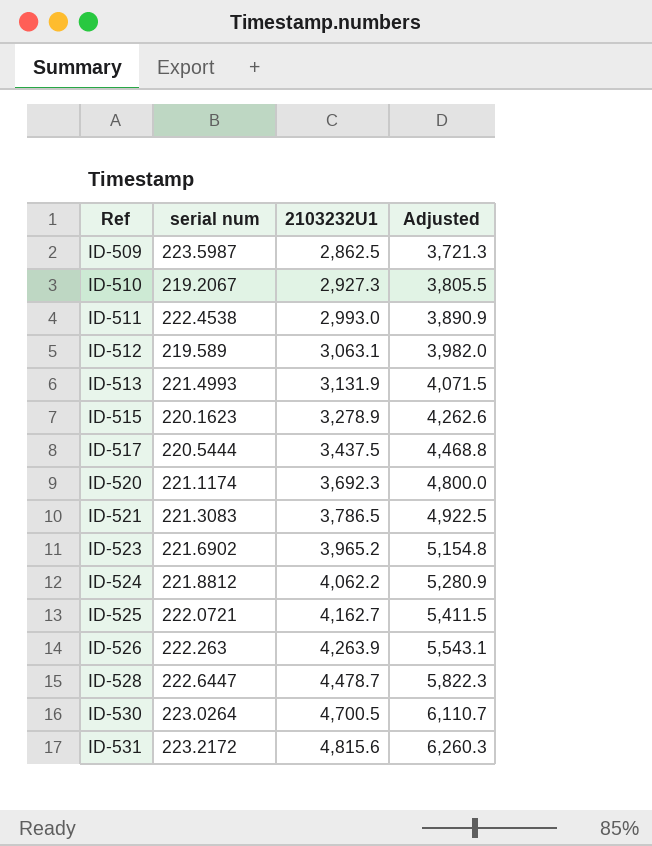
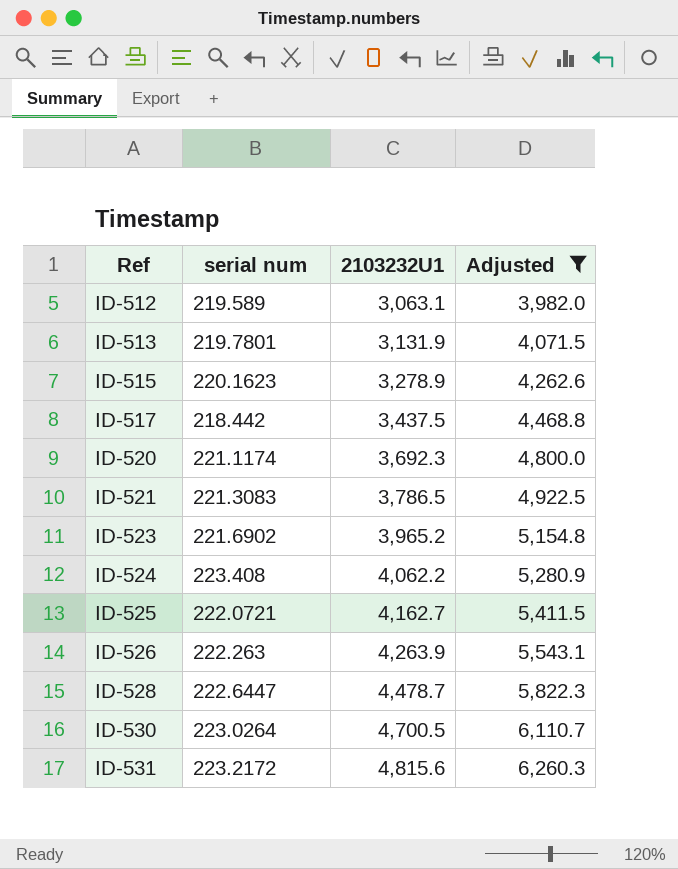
filter: none -> Adjusted >= 3,982.0
ID-513 | serial num: 221.4993 -> 219.7801
ID-517 | serial num: 220.5444 -> 218.442
ID-524 | serial num: 221.8812 -> 223.408

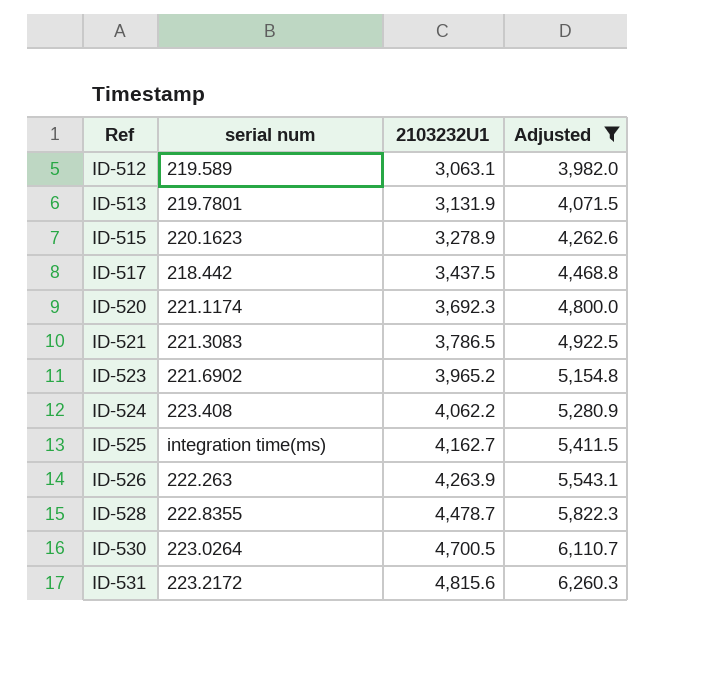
ID-525 | serial num: 222.0721 -> integration time(ms)
ID-528 | serial num: 222.6447 -> 222.8355

